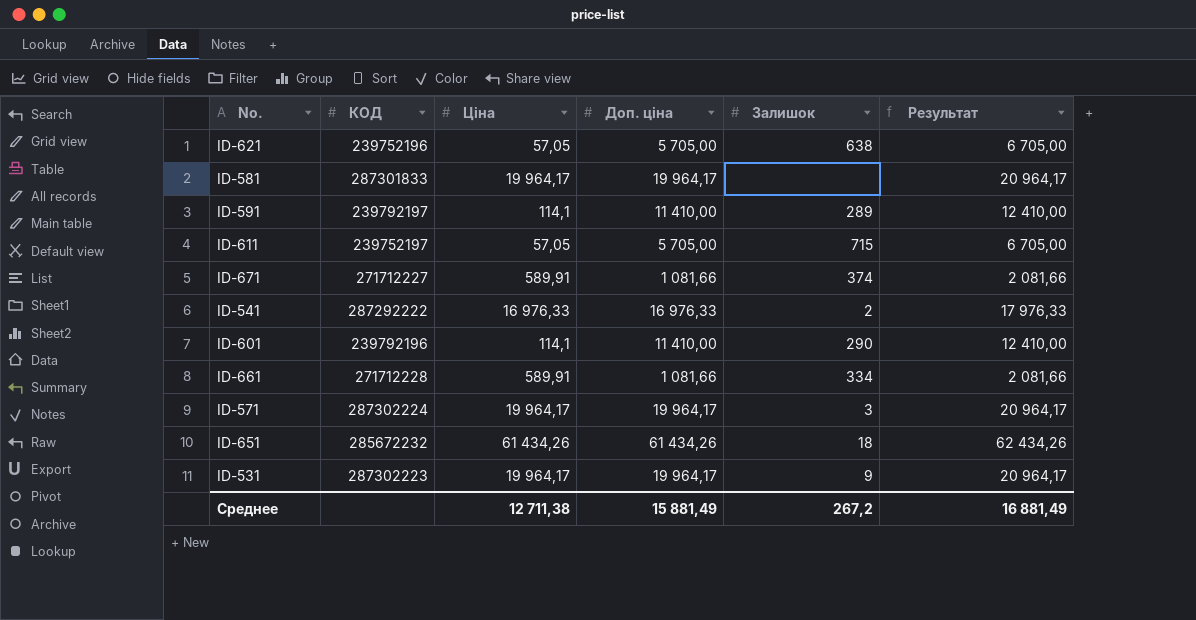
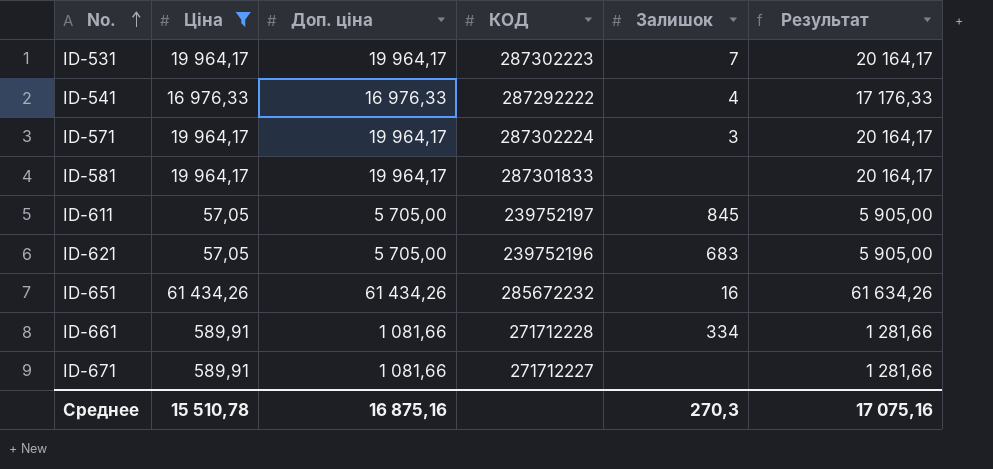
filter: none -> Ціна != 114,1
row order: none -> No. ascending
column КОД | position: 2 -> 4
column Результат | formula: [Доп. ціна] + 1000 -> [Доп. ціна] + 200
ID-531 | Залишок: 9 -> 7
ID-541 | Залишок: 2 -> 4
ID-611 | Залишок: 715 -> 845
ID-621 | Залишок: 638 -> 683
ID-651 | Залишок: 18 -> 16
ID-671 | Залишок: 374 -> none
Среднее | Ціна: 12 711,38 -> 15 510,78
Среднее | Доп. ціна: 15 881,49 -> 16 875,16
Среднее | Залишок: 267,2 -> 270,3
Среднее | Результат: 16 881,49 -> 17 075,16

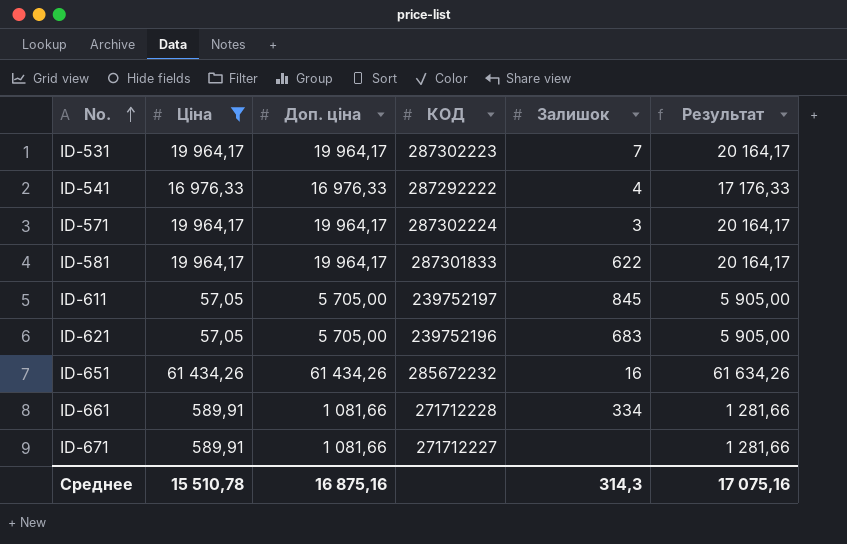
ID-581 | Залишок: none -> 622
Среднее | Залишок: 270,3 -> 314,3

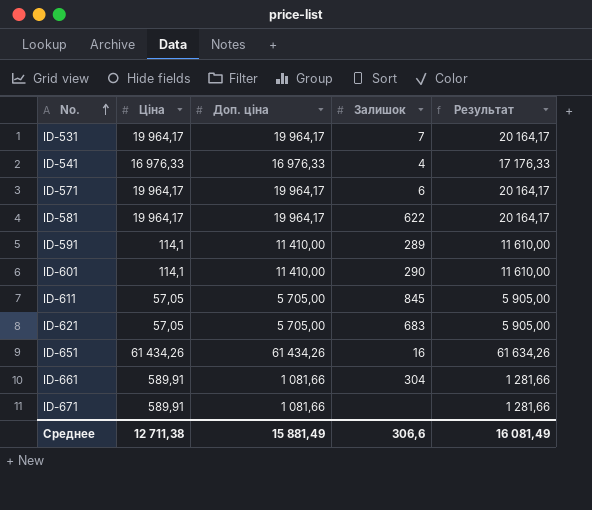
filter: Ціна != 114,1 -> none
column КОД | position: 4 -> none
ID-571 | Залишок: 3 -> 6
ID-661 | Залишок: 334 -> 304
Среднее | Ціна: 15 510,78 -> 12 711,38
Среднее | Доп. ціна: 16 875,16 -> 15 881,49
Среднее | Залишок: 314,3 -> 306,6
Среднее | Результат: 17 075,16 -> 16 081,49

